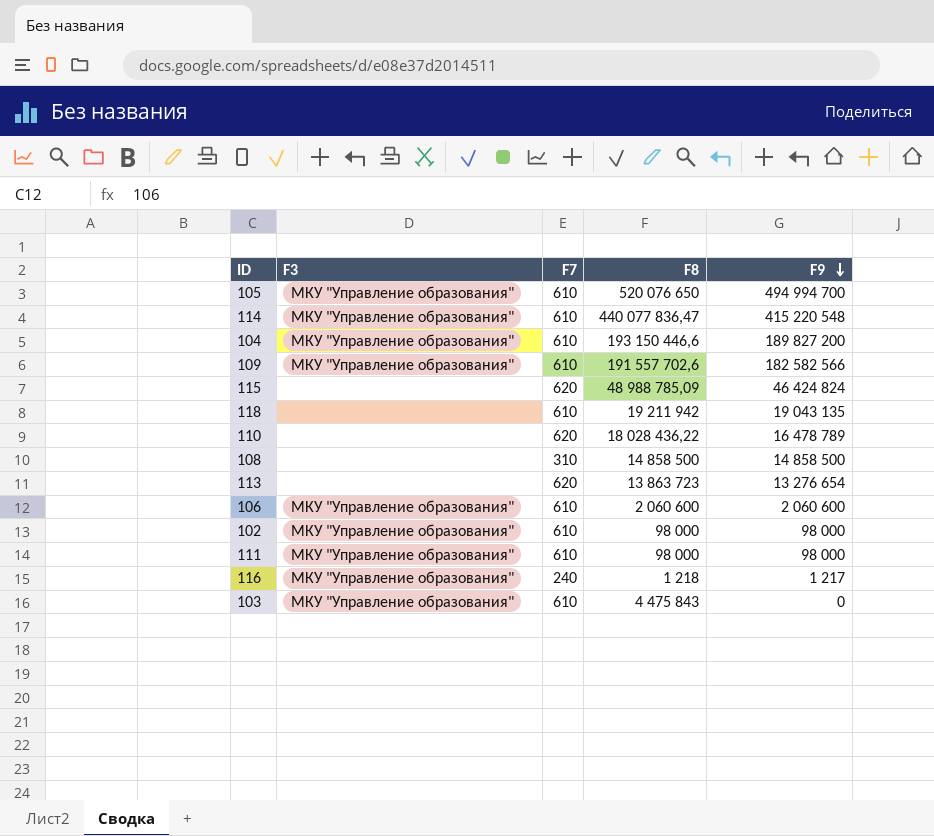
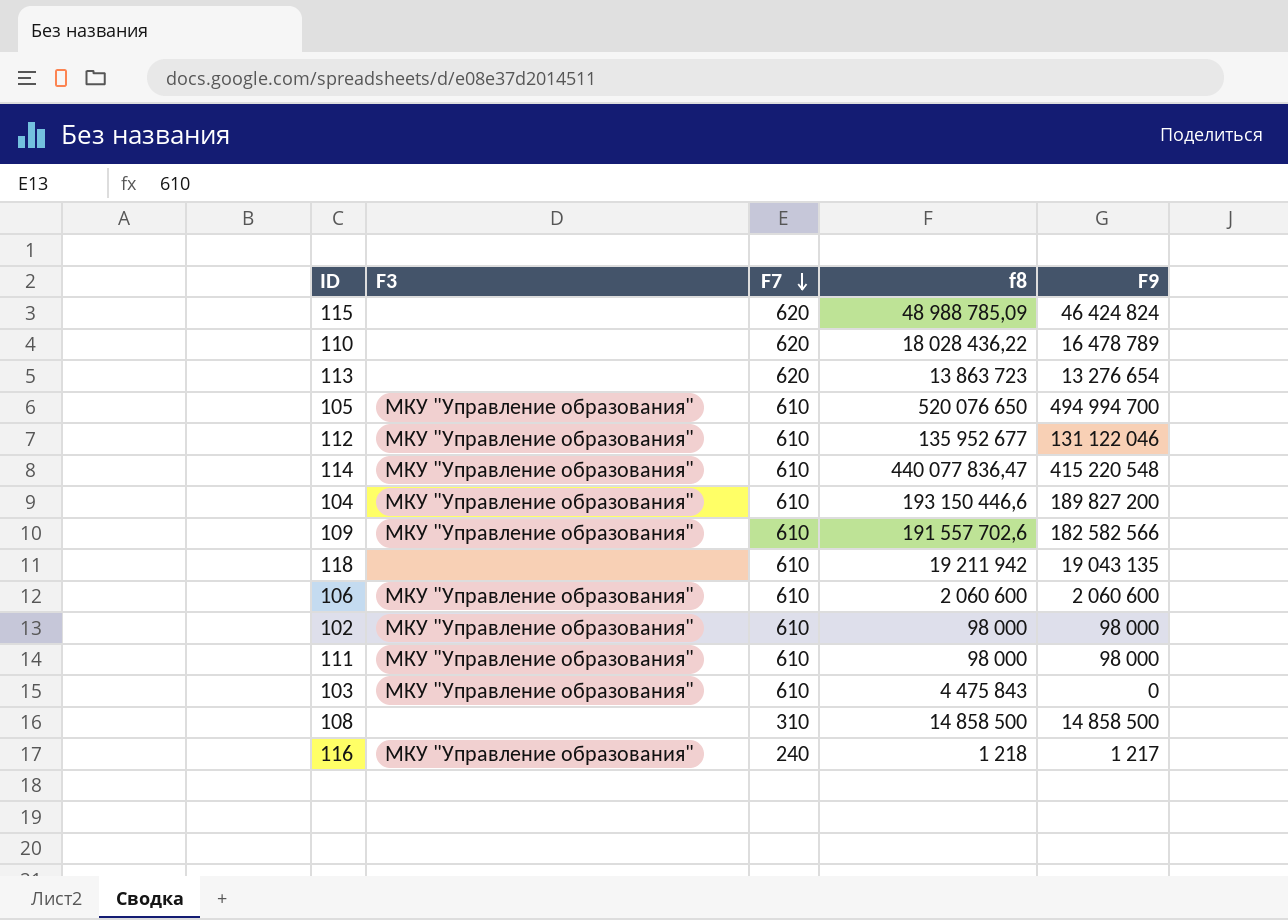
row order: F9 descending -> F7 descending
column name: F8 -> f8
row 112: none -> МКУ "Управление образования" | 610 | 135 952 677 | 131 122 046

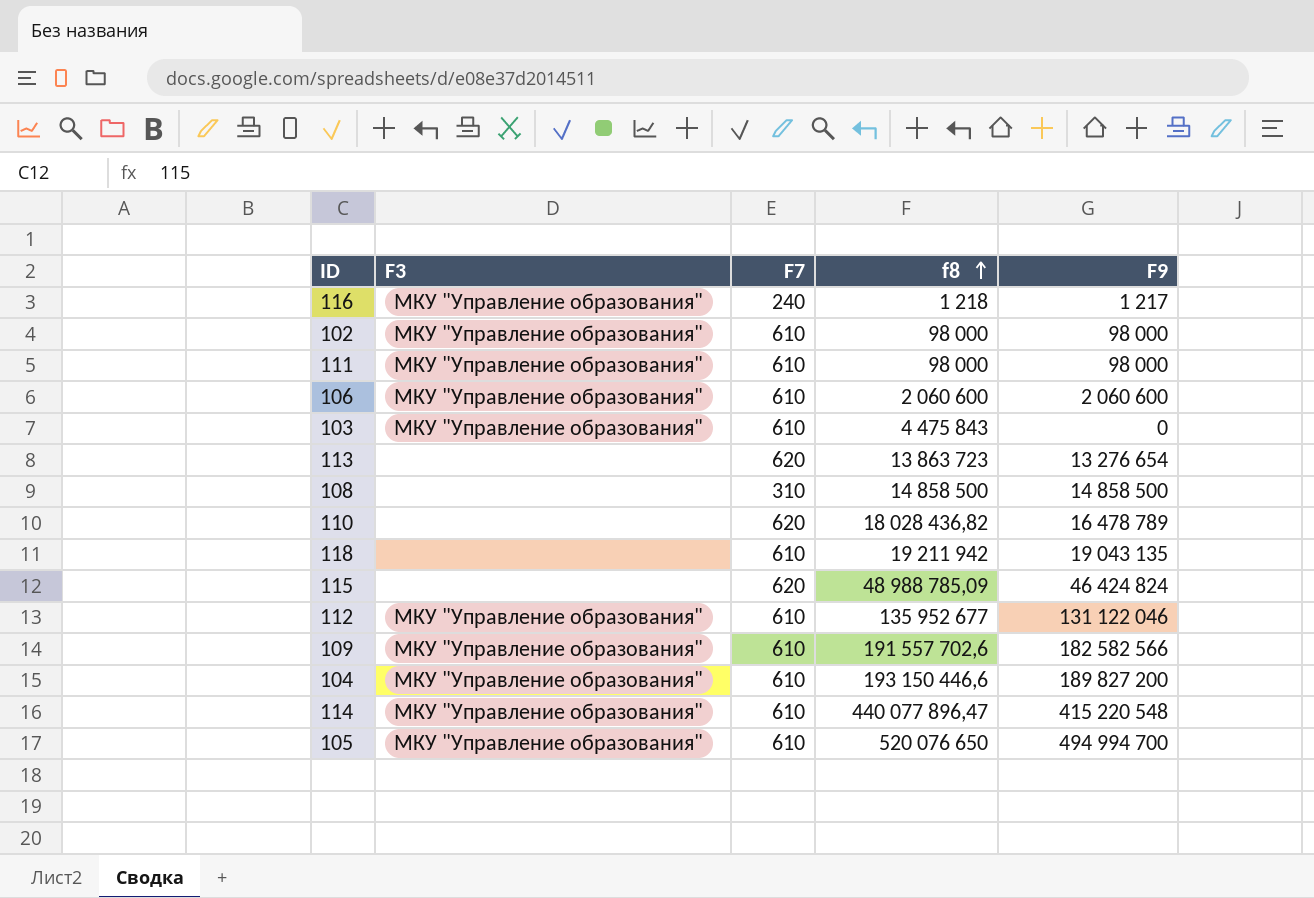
row order: F7 descending -> f8 ascending
110 | f8: 18 028 436,22 -> 18 028 436,82
114 | f8: 440 077 836,47 -> 440 077 896,47

